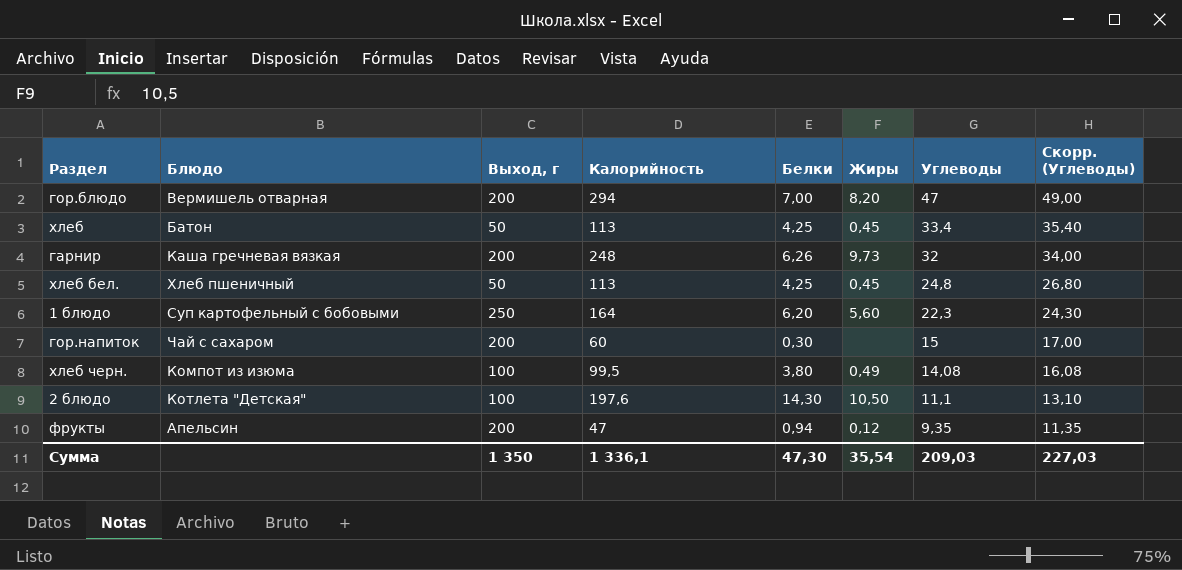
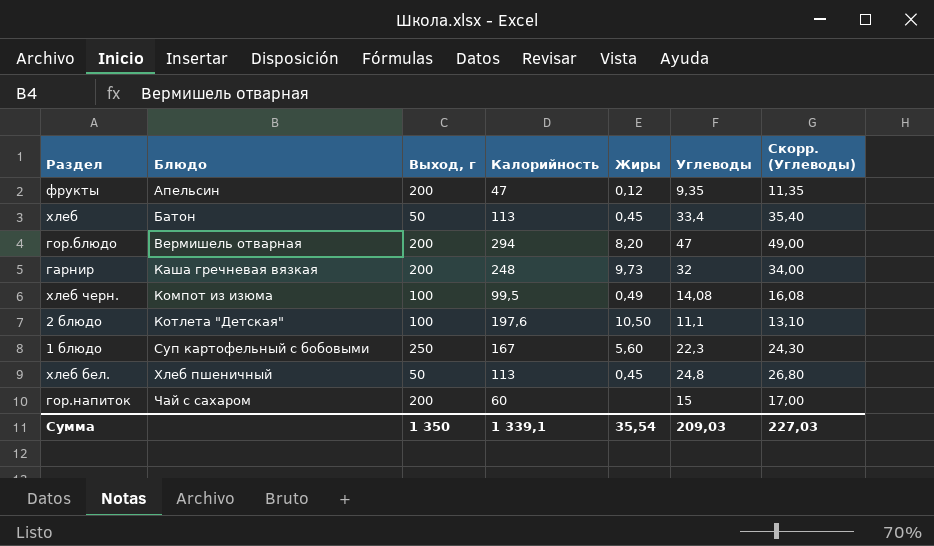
row order: Углеводы descending -> Блюдо ascending
column Белки | position: 5 -> none
1 блюдо | Калорийность: 164 -> 167
Сумма | Калорийность: 1 336,1 -> 1 339,1

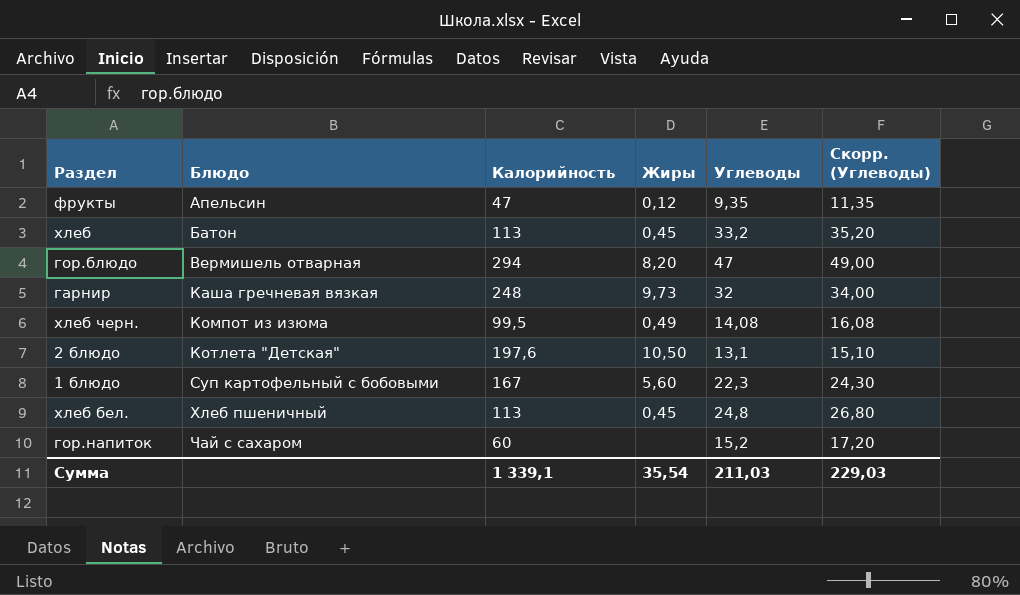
column Выход, г | position: 3 -> none
хлеб | Углеводы: 33,4 -> 33,2
хлеб | Скорр. (Углеводы): 35,40 -> 35,20
2 блюдо | Углеводы: 11,1 -> 13,1
2 блюдо | Скорр. (Углеводы): 13,10 -> 15,10
гор.напиток | Углеводы: 15 -> 15,2
гор.напиток | Скорр. (Углеводы): 17,00 -> 17,20
Сумма | Углеводы: 209,03 -> 211,03
Сумма | Скорр. (Углеводы): 227,03 -> 229,03

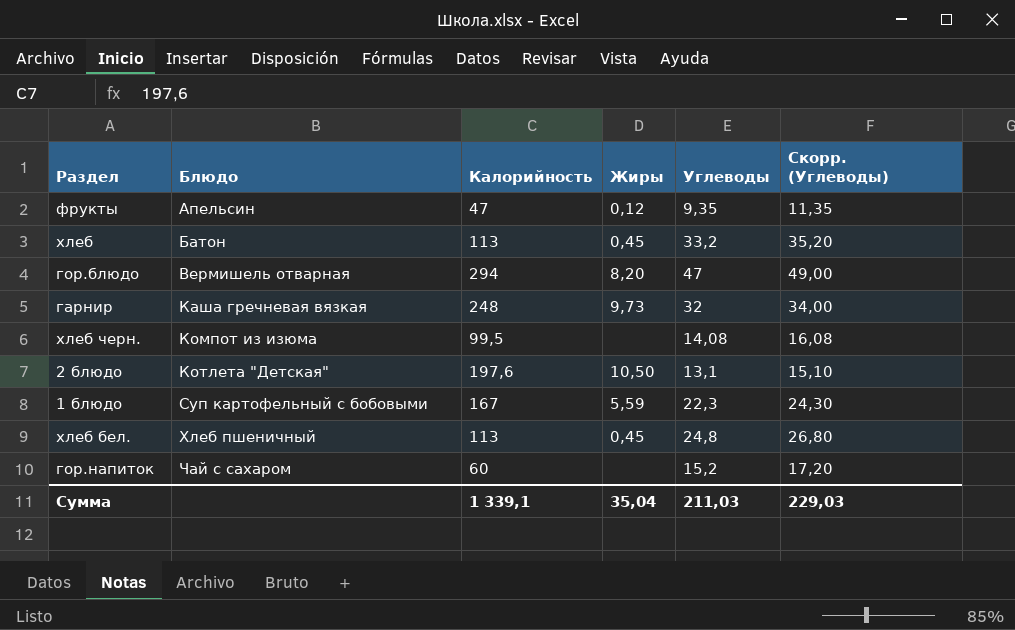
хлеб черн. | Жиры: 0,49 -> none
1 блюдо | Жиры: 5,60 -> 5,59
Сумма | Жиры: 35,54 -> 35,04

